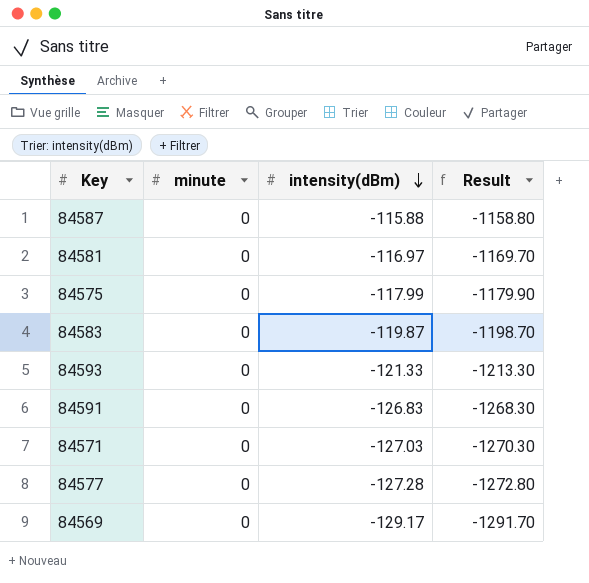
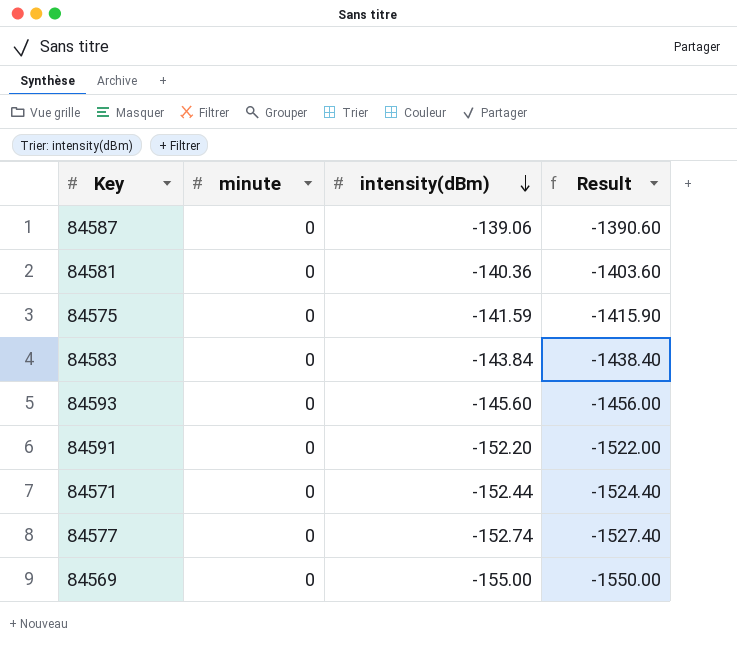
84587 | intensity(dBm): -115.88 -> -139.06
84587 | Result: -1158.80 -> -1390.60
84581 | intensity(dBm): -116.97 -> -140.36
84581 | Result: -1169.70 -> -1403.60
84575 | intensity(dBm): -117.99 -> -141.59
84575 | Result: -1179.90 -> -1415.90
84583 | intensity(dBm): -119.87 -> -143.84
84583 | Result: -1198.70 -> -1438.40
84593 | intensity(dBm): -121.33 -> -145.60
84593 | Result: -1213.30 -> -1456.00
84591 | intensity(dBm): -126.83 -> -152.20
84591 | Result: -1268.30 -> -1522.00
84571 | intensity(dBm): -127.03 -> -152.44
84571 | Result: -1270.30 -> -1524.40
84577 | intensity(dBm): -127.28 -> -152.74
84577 | Result: -1272.80 -> -1527.40
84569 | intensity(dBm): -129.17 -> -155.00
84569 | Result: -1291.70 -> -1550.00

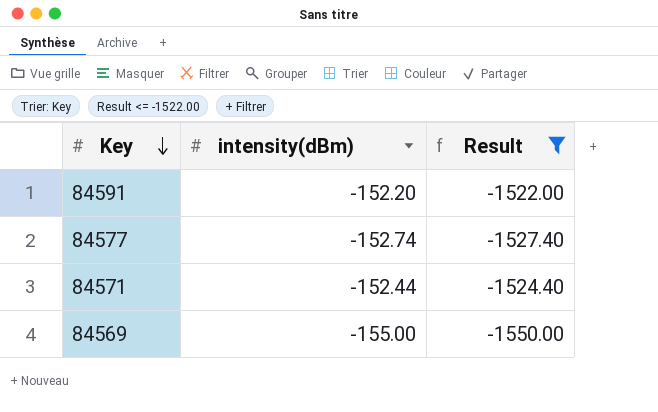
filter: none -> Result <= -1522.00
row order: intensity(dBm) descending -> Key descending
column minute | position: 2 -> none

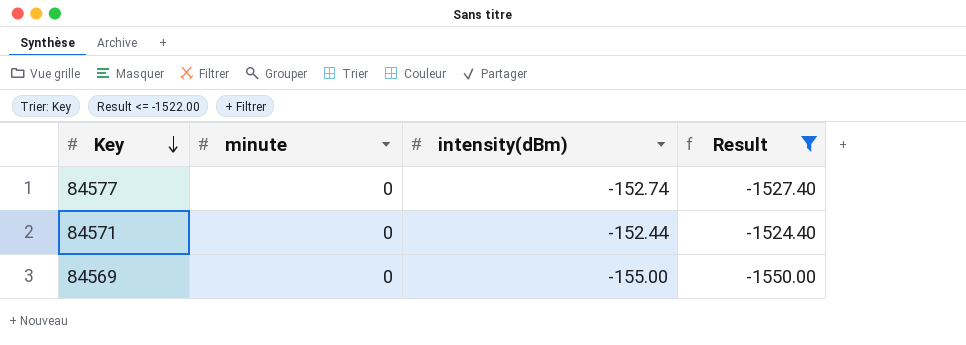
column minute | position: none -> 2
row 84591: -152.20 | -1522.00 -> none

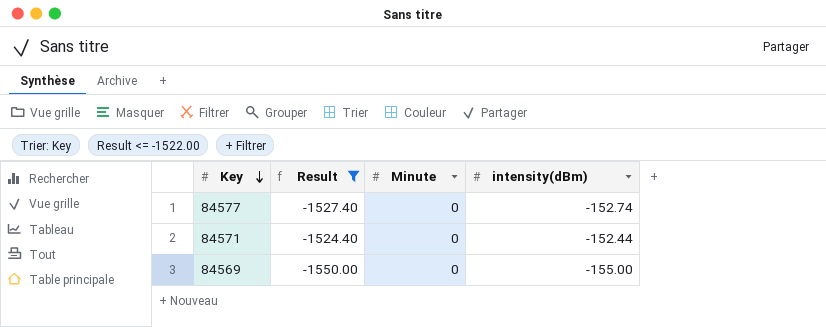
column Result | position: 4 -> 2
column name: minute -> Minute

